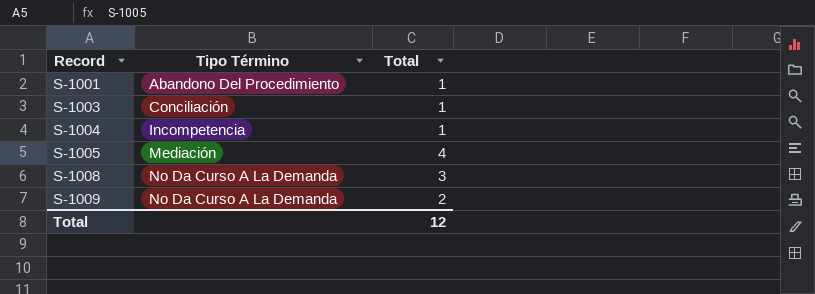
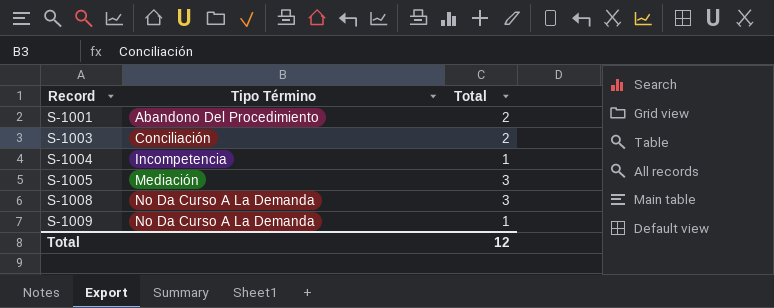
S-1001 | Total: 1 -> 2
S-1003 | Total: 1 -> 2
S-1005 | Total: 4 -> 3
S-1009 | Total: 2 -> 1

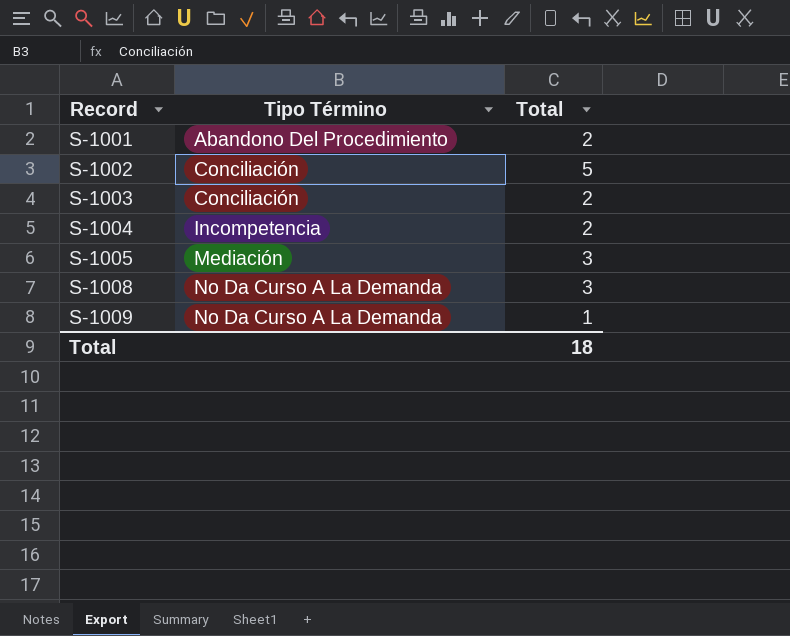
row S-1002: none -> Conciliación | 5
S-1004 | Total: 1 -> 2
Total | Total: 12 -> 18

